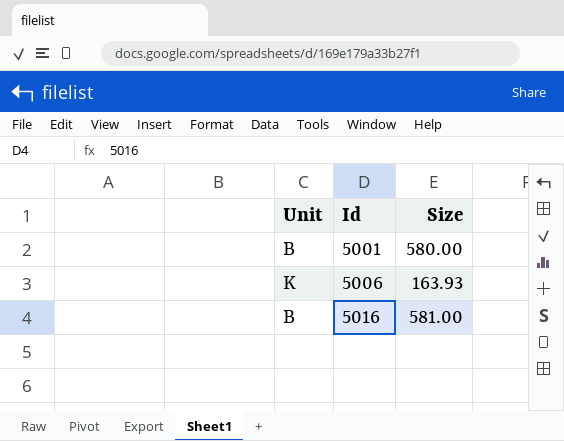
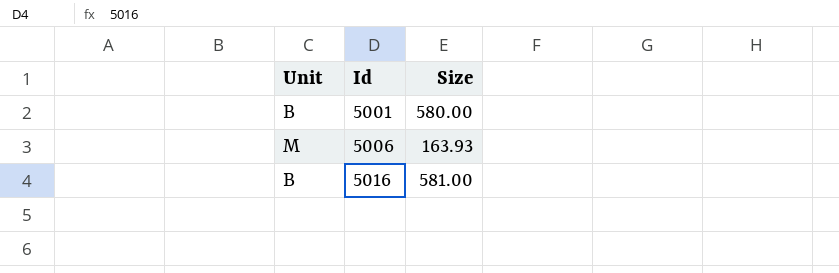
5006 | Unit: K -> M

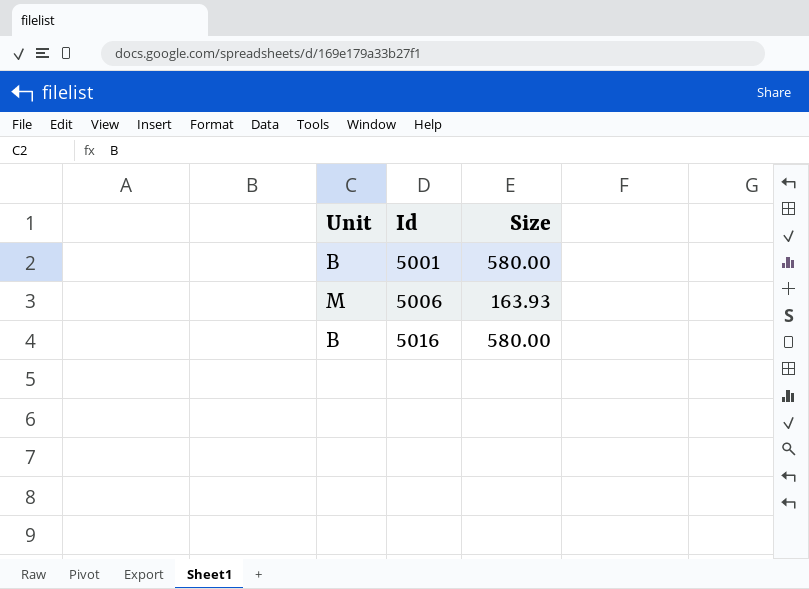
5016 | Size: 581.00 -> 580.00

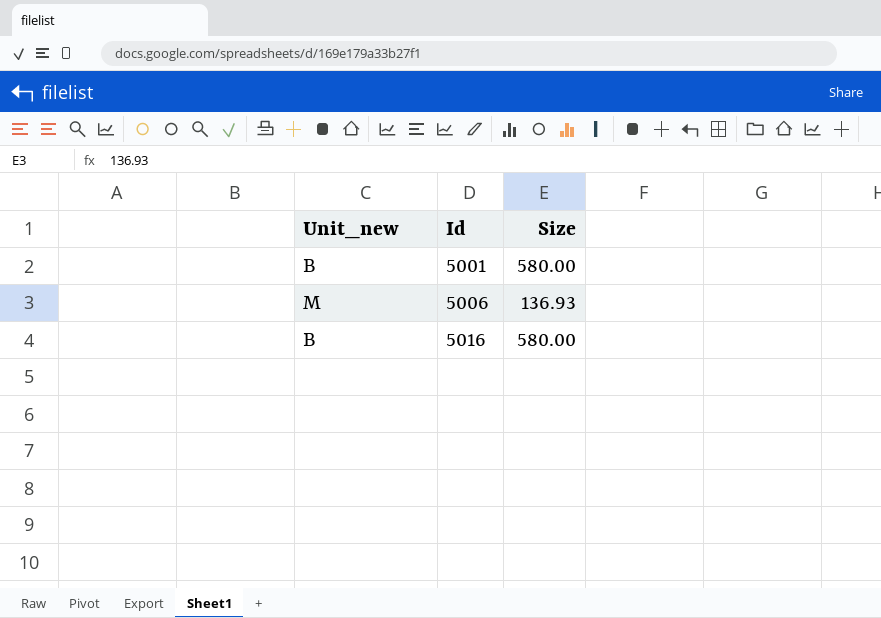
column name: Unit -> Unit_new
5006 | Size: 163.93 -> 136.93

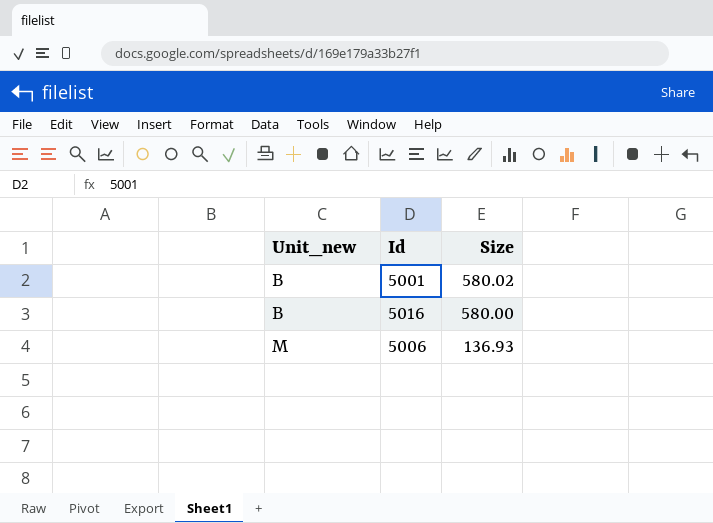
row order: Id ascending -> Unit_new ascending
5001 | Size: 580.00 -> 580.02

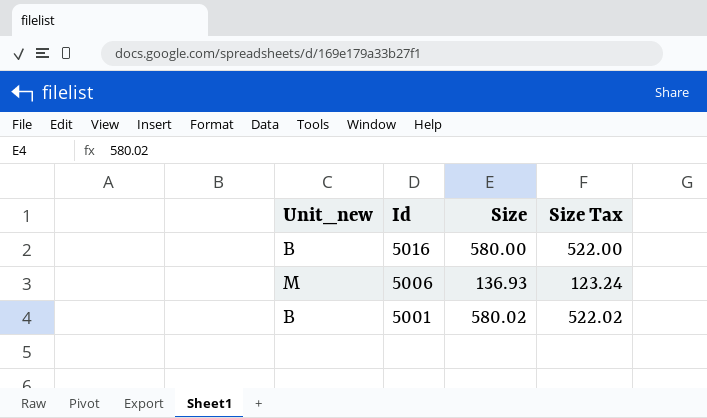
row order: Unit_new ascending -> Id descending
column Size Tax | formula: none -> [Size] * 0.9

